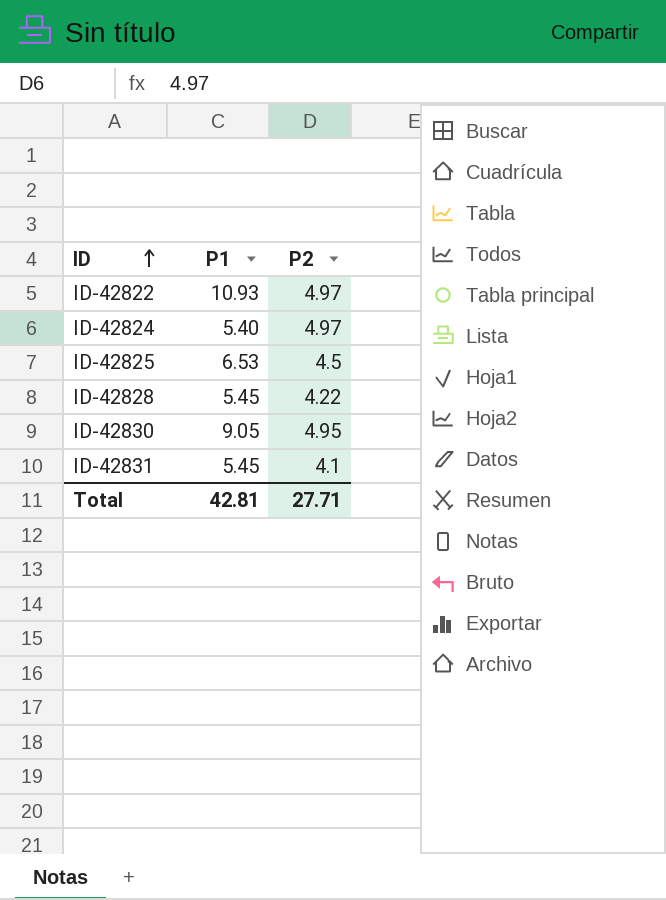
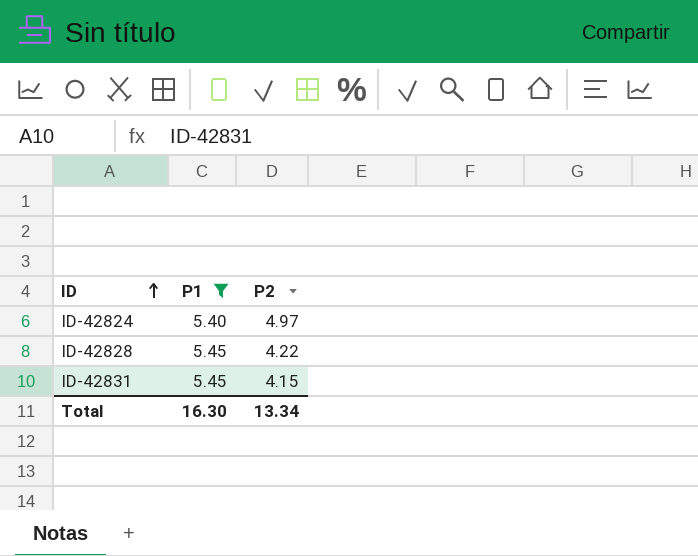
filter: none -> P1 <= 5.45
ID-42831 | P2: 4.1 -> 4.15
Total | P1: 42.81 -> 16.30
Total | P2: 27.71 -> 13.34

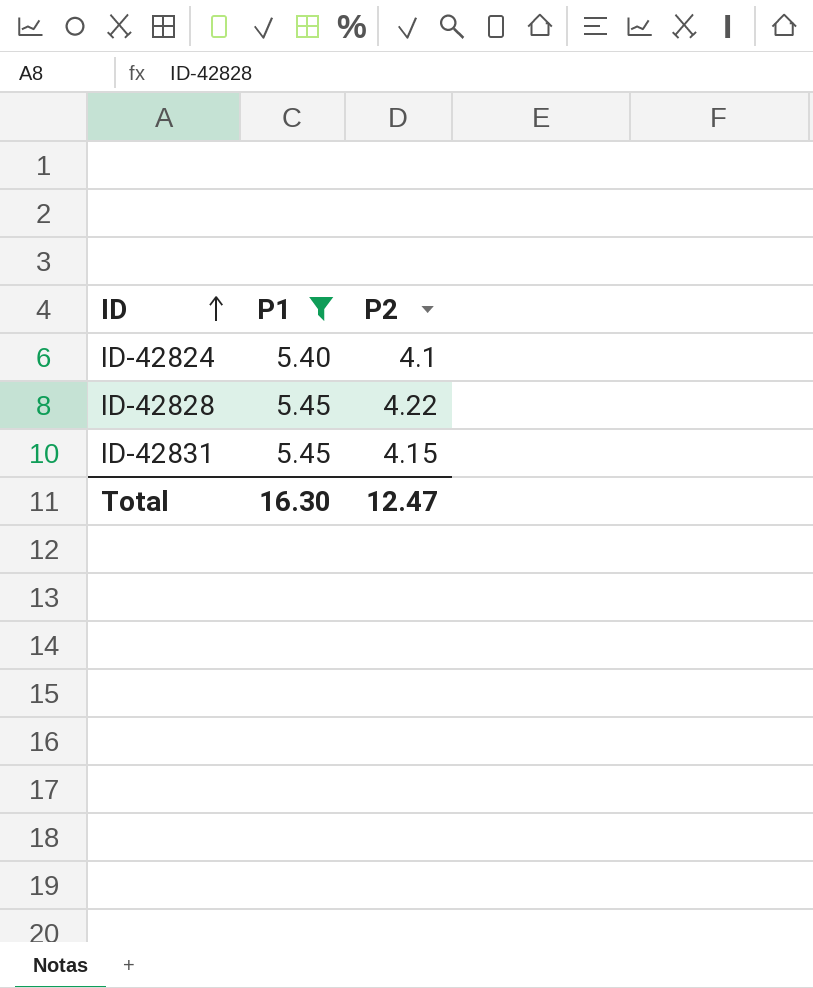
ID-42824 | P2: 4.97 -> 4.1
Total | P2: 13.34 -> 12.47

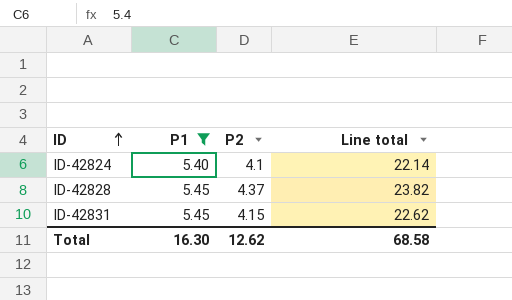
column Line total | formula: none -> [P1] * [P2]
ID-42828 | P2: 4.22 -> 4.37
Total | P2: 12.47 -> 12.62

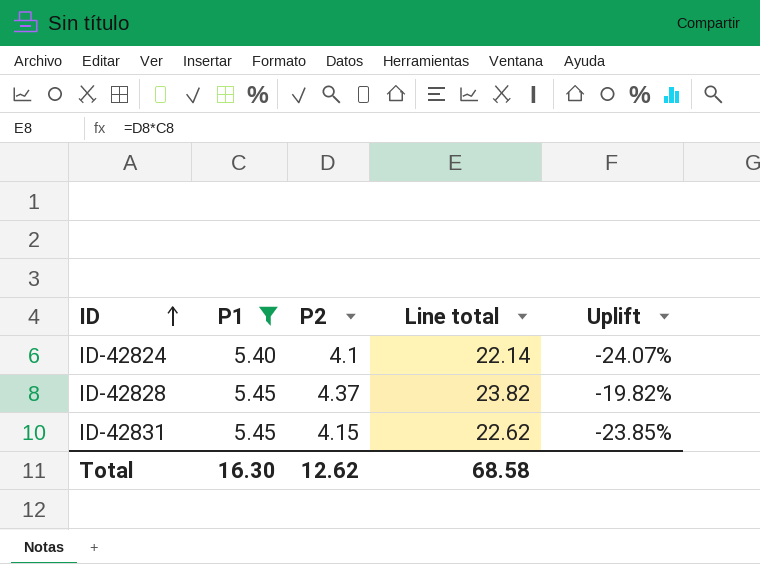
column Uplift | formula: none -> ([P2] - [P1]) / [P1]

